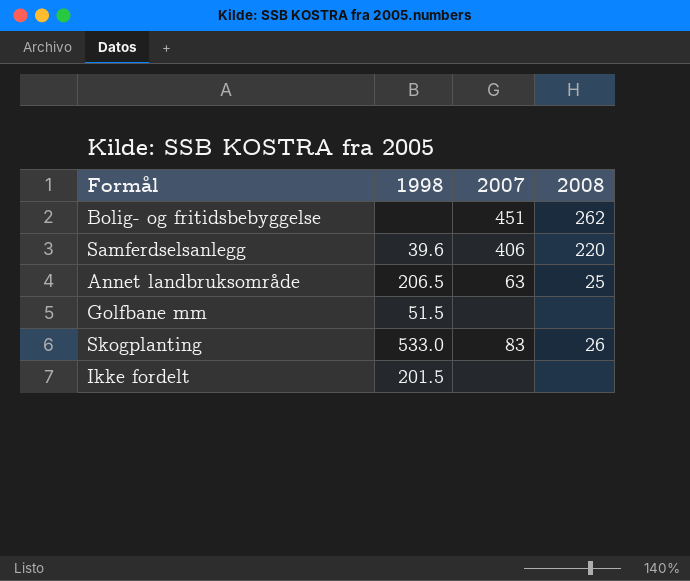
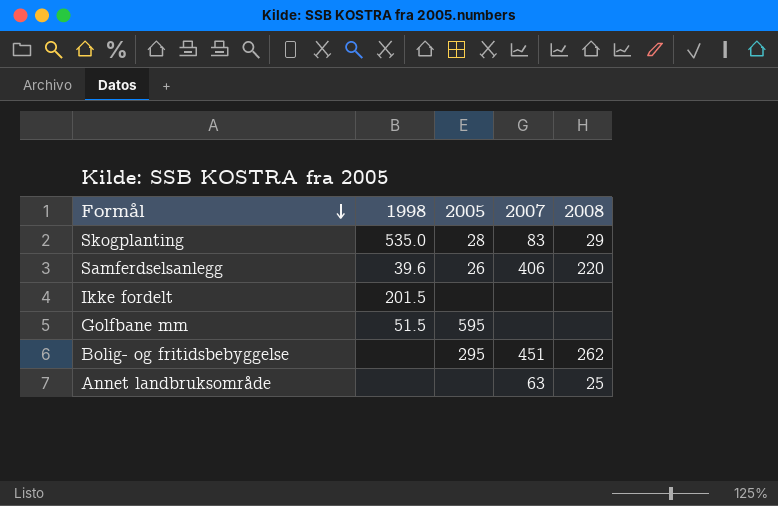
row order: none -> Formål descending
column 2005 | position: none -> 3
Skogplanting | 1998: 533.0 -> 535.0
Skogplanting | 2008: 26 -> 29
Annet landbruksområde | 1998: 206.5 -> none

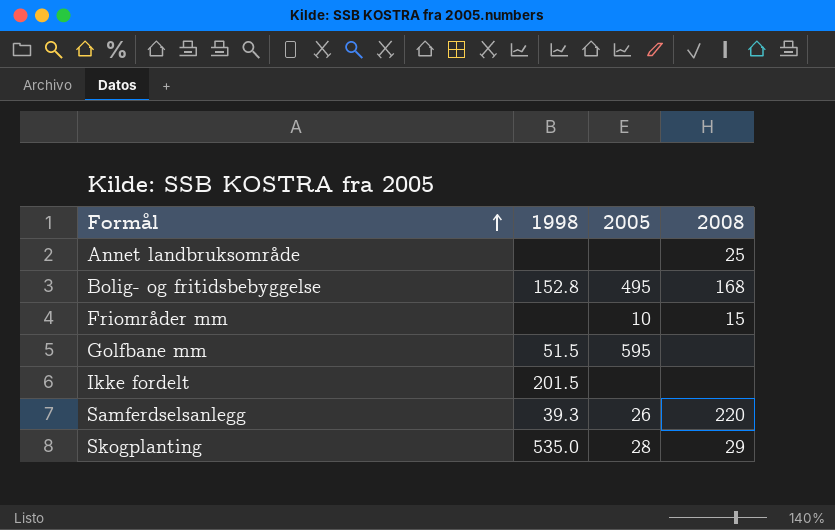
row order: Formål descending -> Formål ascending
column 2007 | position: 4 -> none
Bolig- og fritidsbebyggelse | 1998: none -> 152.8
Bolig- og fritidsbebyggelse | 2005: 295 -> 495
Bolig- og fritidsbebyggelse | 2008: 262 -> 168
row Friområder mm: none -> none | 10 | 15
Samferdselsanlegg | 1998: 39.6 -> 39.3

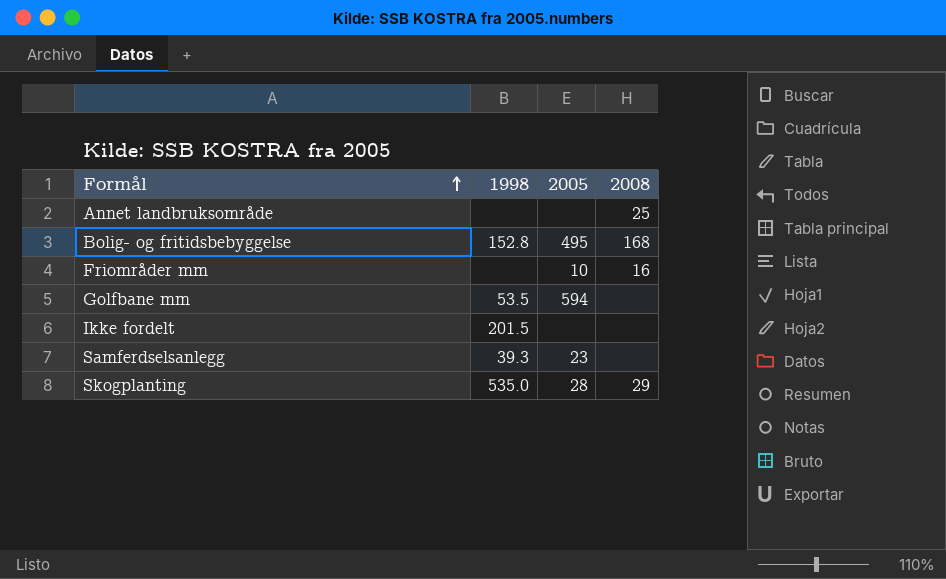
Friområder mm | 2008: 15 -> 16
Golfbane mm | 1998: 51.5 -> 53.5
Golfbane mm | 2005: 595 -> 594
Samferdselsanlegg | 2005: 26 -> 23
Samferdselsanlegg | 2008: 220 -> none

